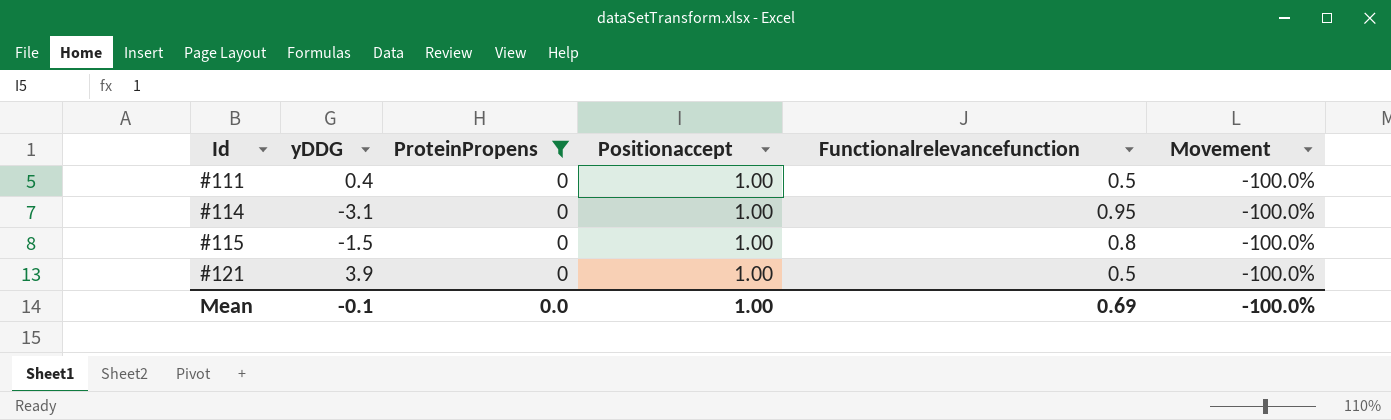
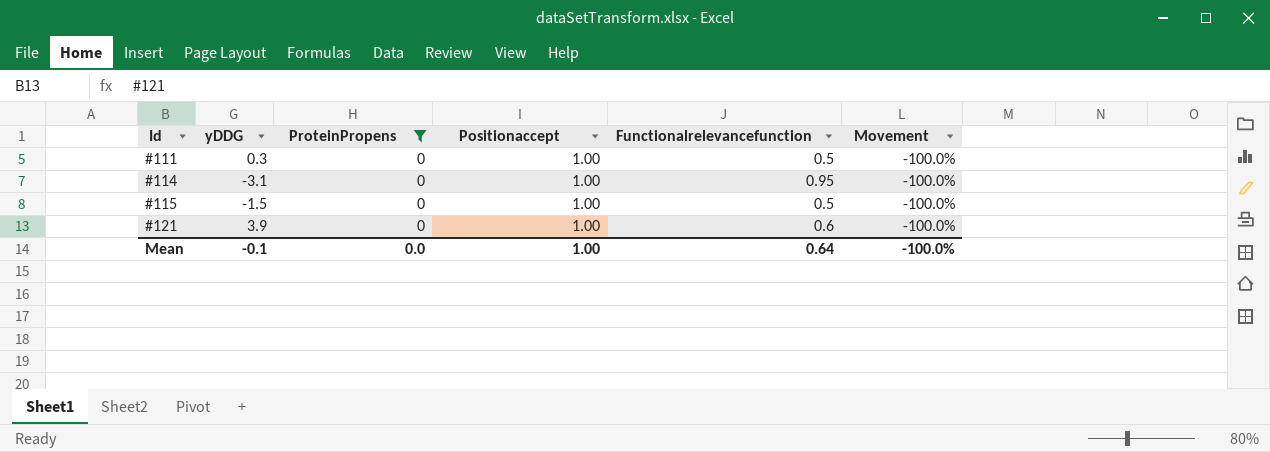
#111 | yDDG: 0.4 -> 0.3
#115 | Functionalrelevancefunction: 0.8 -> 0.5
#121 | Functionalrelevancefunction: 0.5 -> 0.6
Mean | Functionalrelevancefunction: 0.69 -> 0.64

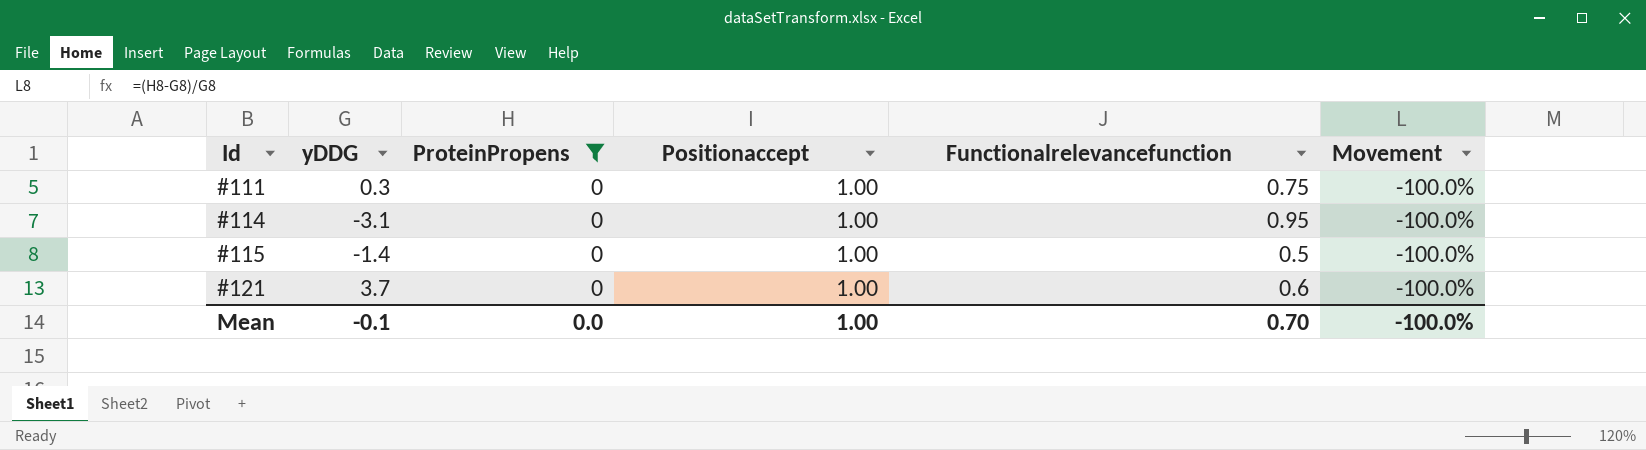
#111 | Functionalrelevancefunction: 0.5 -> 0.75
#115 | yDDG: -1.5 -> -1.4
#121 | yDDG: 3.9 -> 3.7
Mean | Functionalrelevancefunction: 0.64 -> 0.70

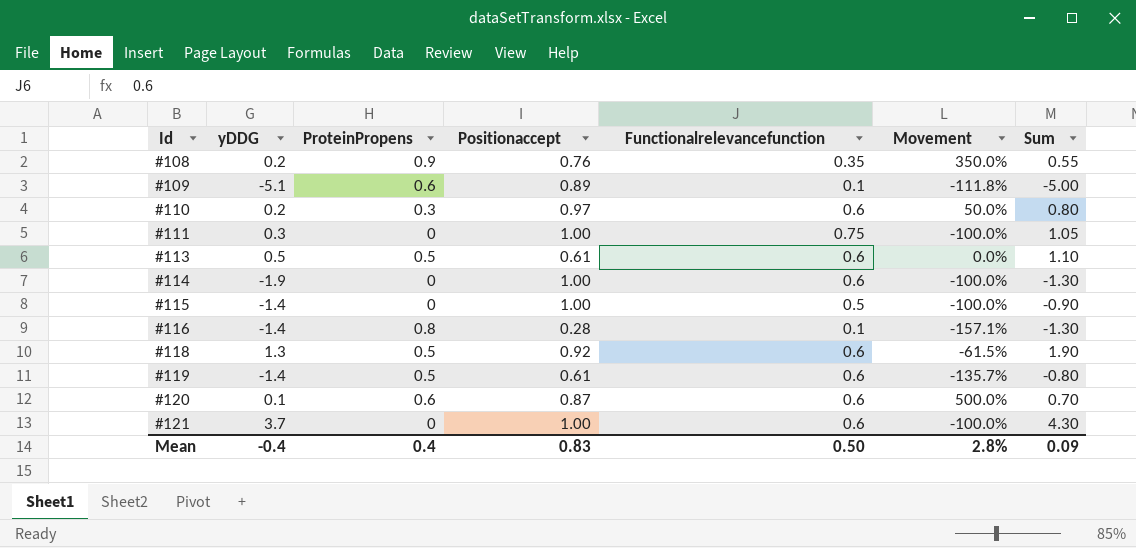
filter: ProteinPropens = 0 -> none
column Sum | formula: none -> [yDDG] + [Functionalrelevancefunction]
#114 | yDDG: -3.1 -> -1.9
#114 | Functionalrelevancefunction: 0.95 -> 0.6
Mean | yDDG: -0.1 -> -0.4
Mean | ProteinPropens: 0.0 -> 0.4
Mean | Positionaccept: 1.00 -> 0.83
Mean | Functionalrelevancefunction: 0.70 -> 0.50
Mean | Movement: -100.0% -> 2.8%

